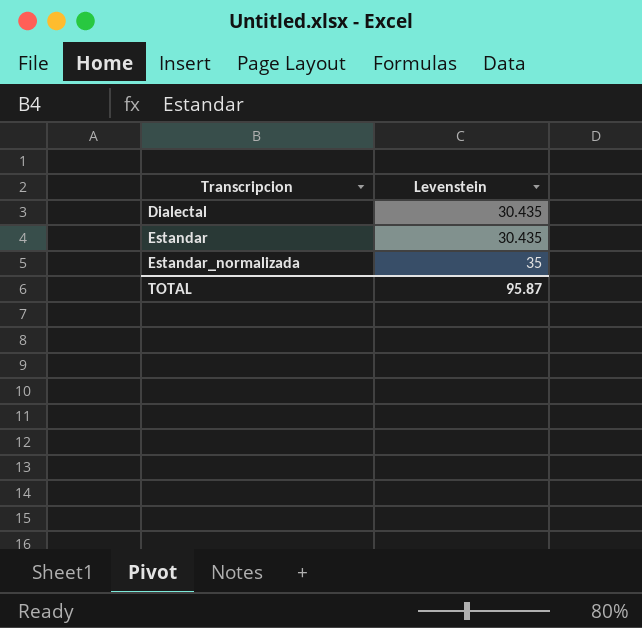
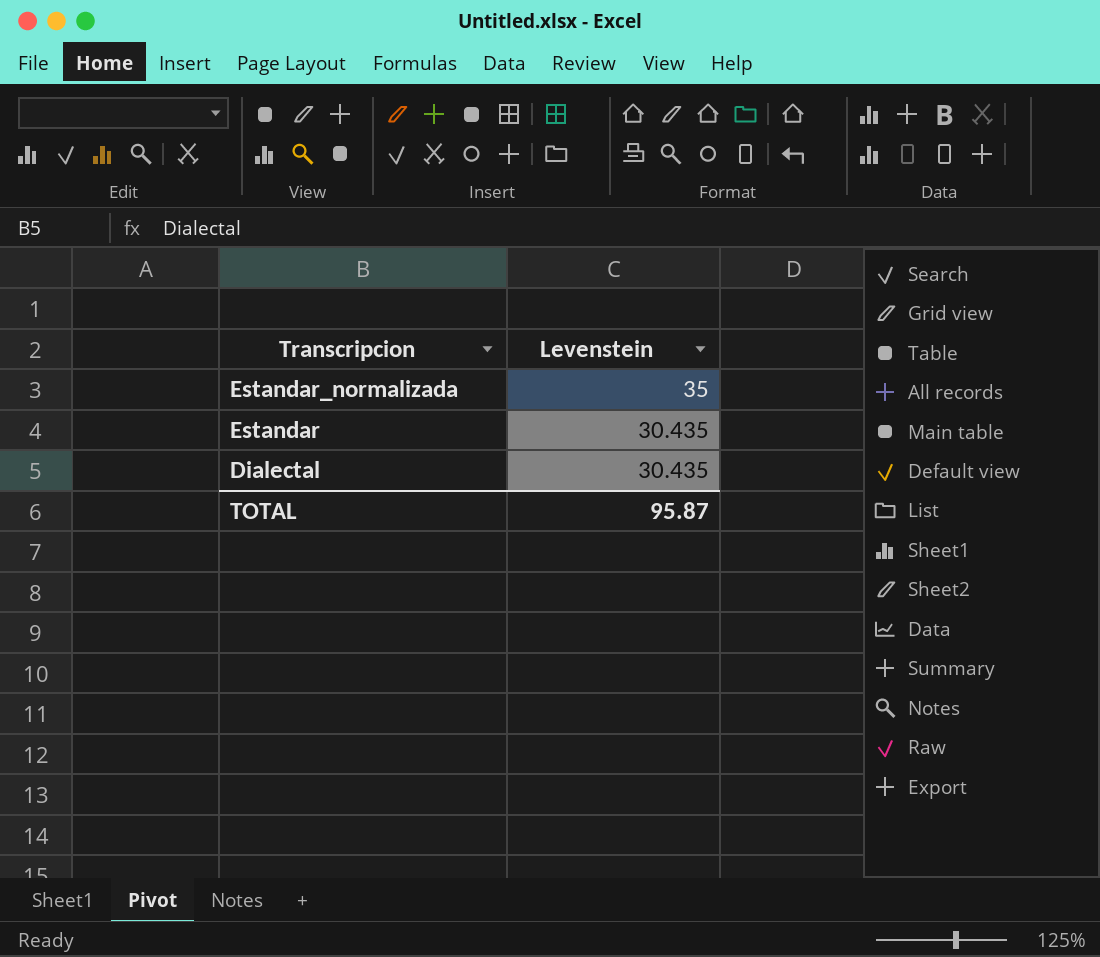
row order: Transcripcion ascending -> Transcripcion descending

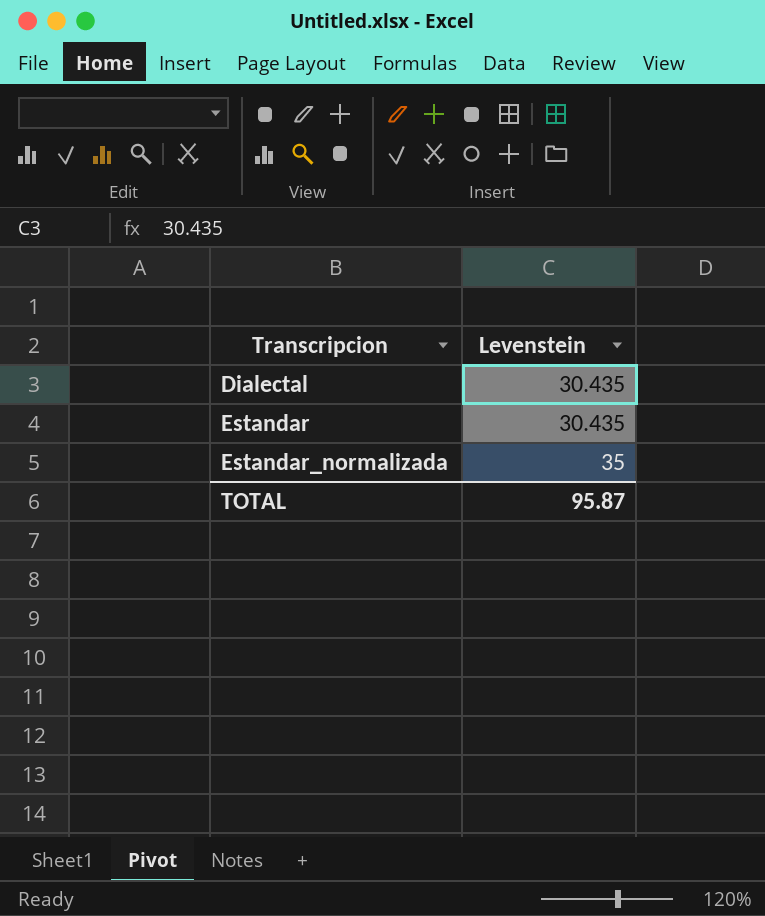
row order: Transcripcion descending -> Transcripcion ascending

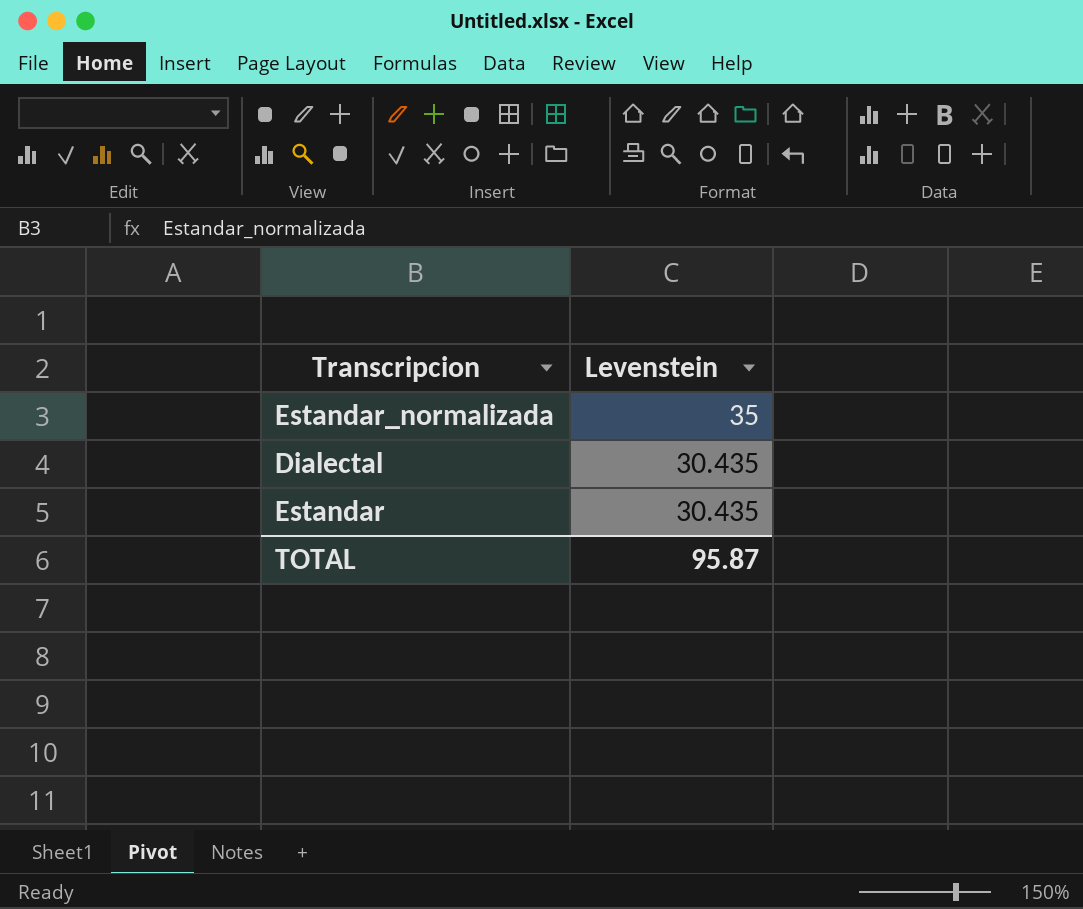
row order: Transcripcion ascending -> Levenstein descending

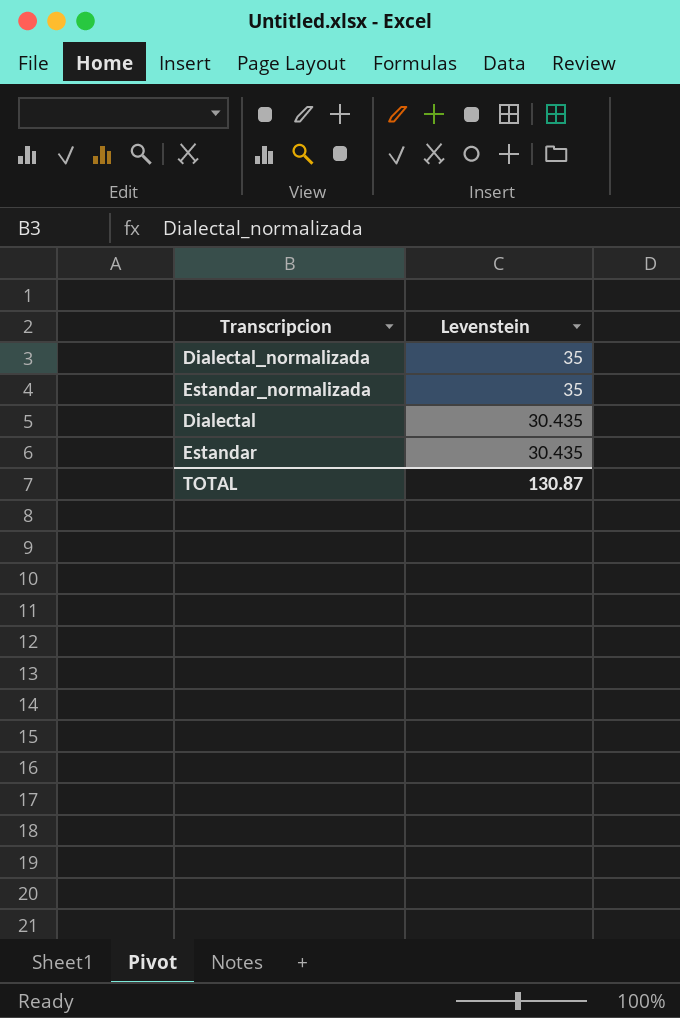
row Dialectal_normalizada: none -> 35
TOTAL | Levenstein: 95.87 -> 130.87

